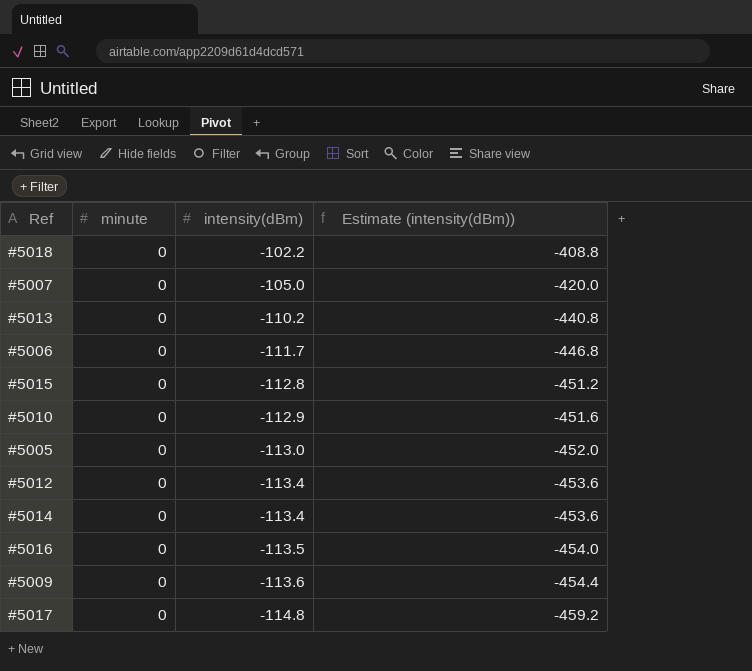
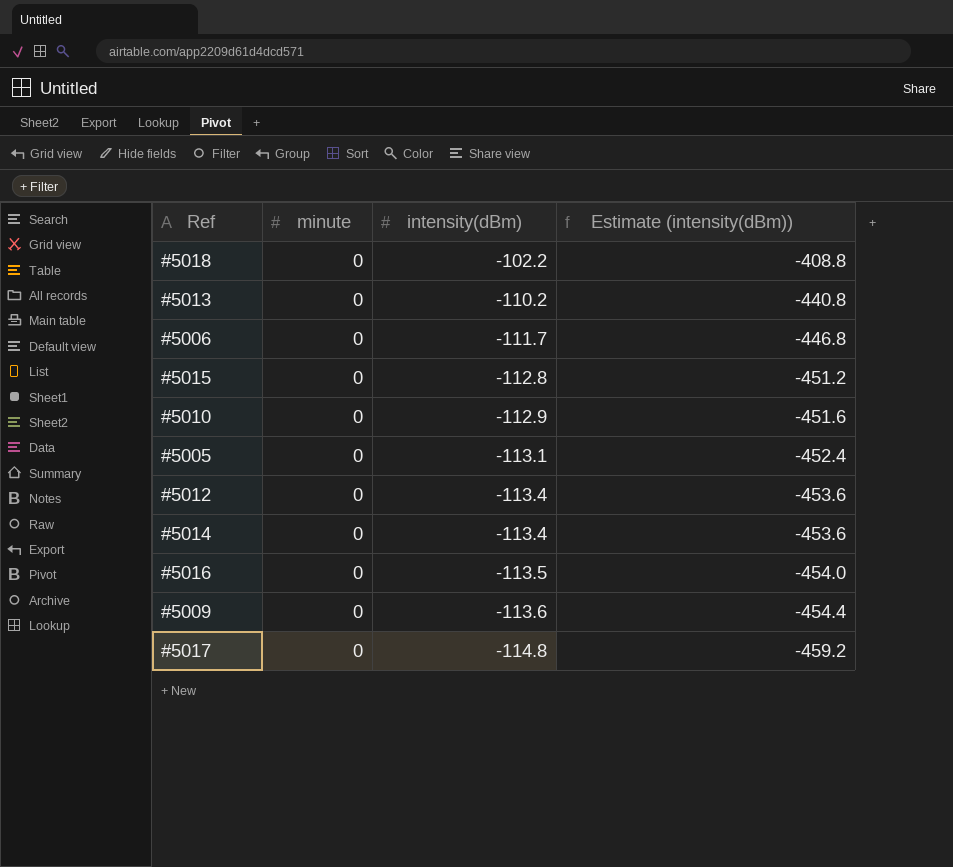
row #5007: 0 | -105.0 | -420.0 -> none
#5005 | intensity(dBm): -113.0 -> -113.1
#5005 | Estimate (intensity(dBm)): -452.0 -> -452.4

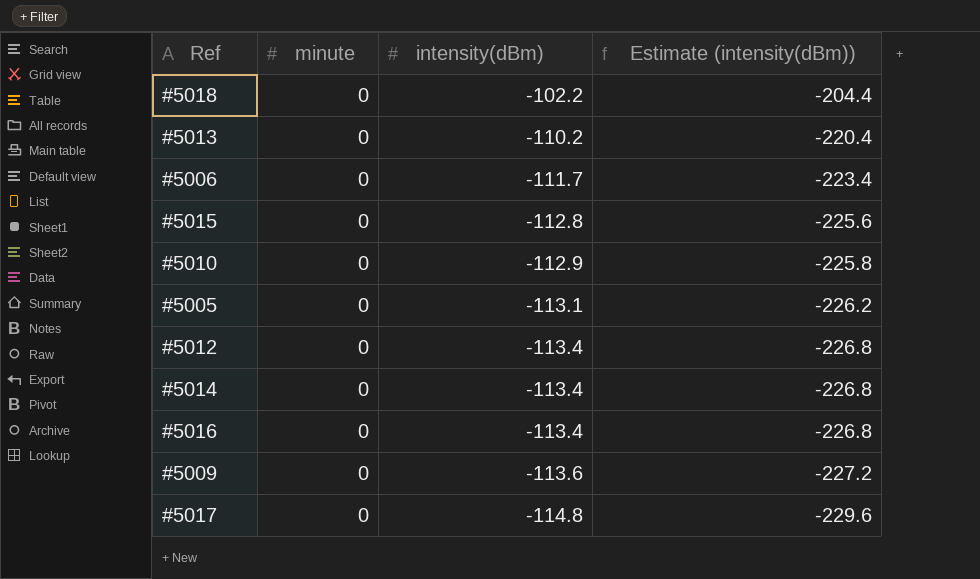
column Estimate (intensity(dBm)) | formula: [intensity(dBm)] * 4 -> [intensity(dBm)] * 2
#5016 | intensity(dBm): -113.5 -> -113.4

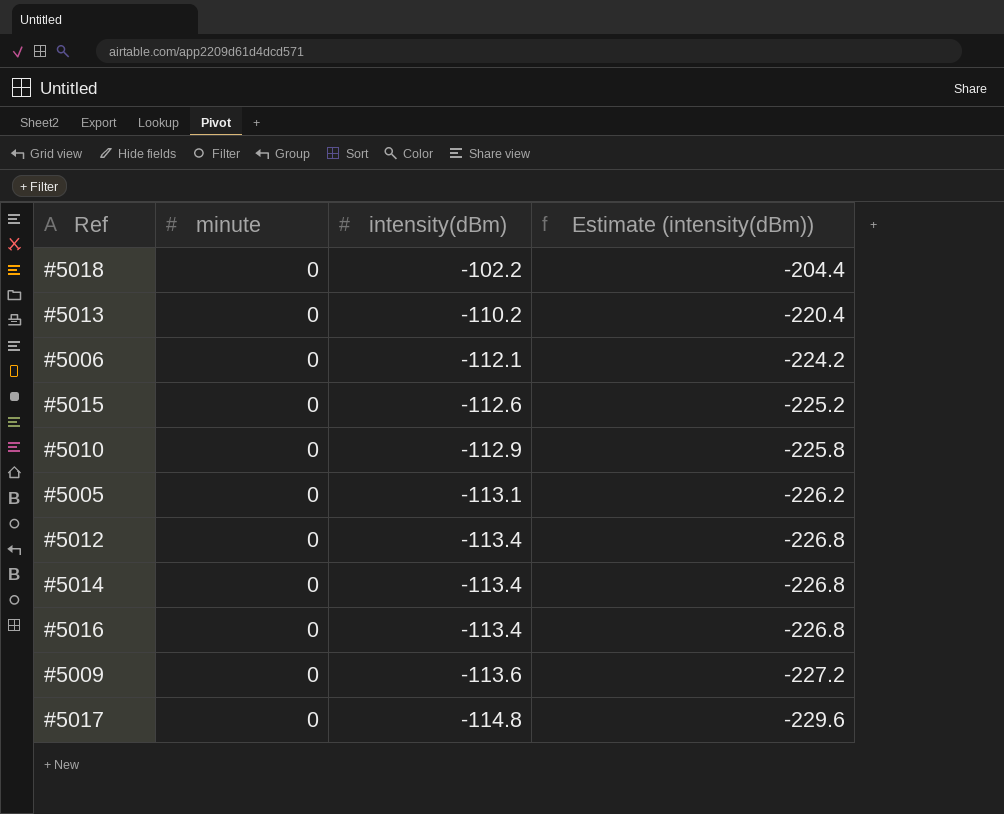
#5006 | intensity(dBm): -111.7 -> -112.1
#5006 | Estimate (intensity(dBm)): -223.4 -> -224.2
#5015 | intensity(dBm): -112.8 -> -112.6
#5015 | Estimate (intensity(dBm)): -225.6 -> -225.2

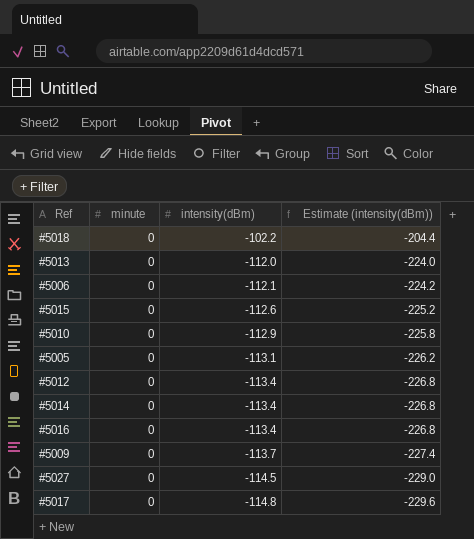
#5013 | intensity(dBm): -110.2 -> -112.0
#5013 | Estimate (intensity(dBm)): -220.4 -> -224.0
#5009 | intensity(dBm): -113.6 -> -113.7
#5009 | Estimate (intensity(dBm)): -227.2 -> -227.4
row #5027: none -> 0 | -114.5 | -229.0

